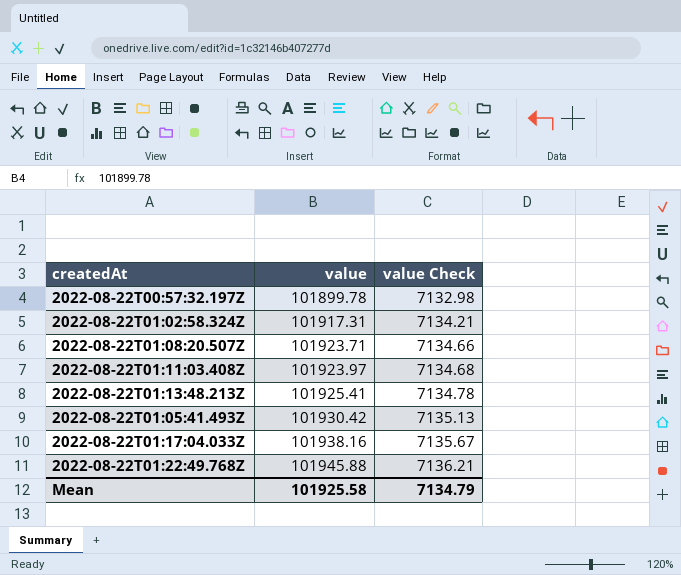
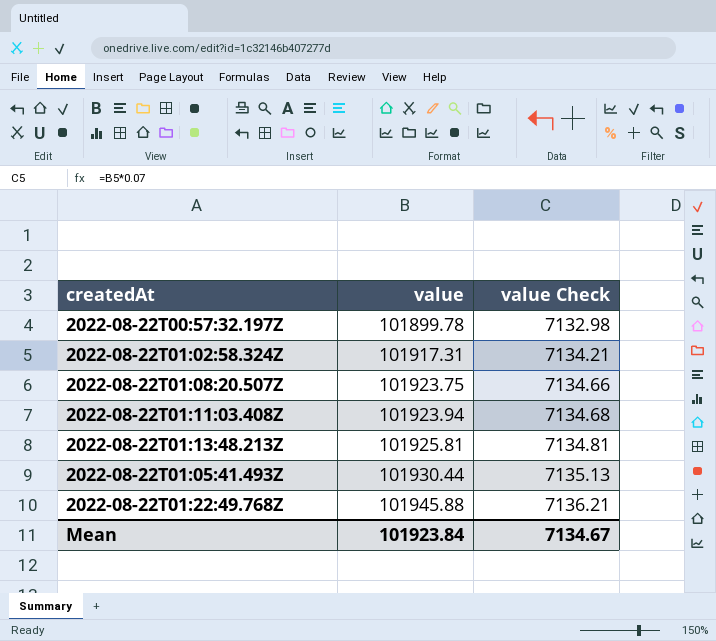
row 2022-08-22T01:17:04.033Z: 101938.16 | 7135.67 -> none
2022-08-22T01:08:20.507Z | value: 101923.71 -> 101923.75
2022-08-22T01:11:03.408Z | value: 101923.97 -> 101923.94
2022-08-22T01:13:48.213Z | value: 101925.41 -> 101925.81
2022-08-22T01:13:48.213Z | value Check: 7134.78 -> 7134.81
2022-08-22T01:05:41.493Z | value: 101930.42 -> 101930.44
Mean | value: 101925.58 -> 101923.84
Mean | value Check: 7134.79 -> 7134.67

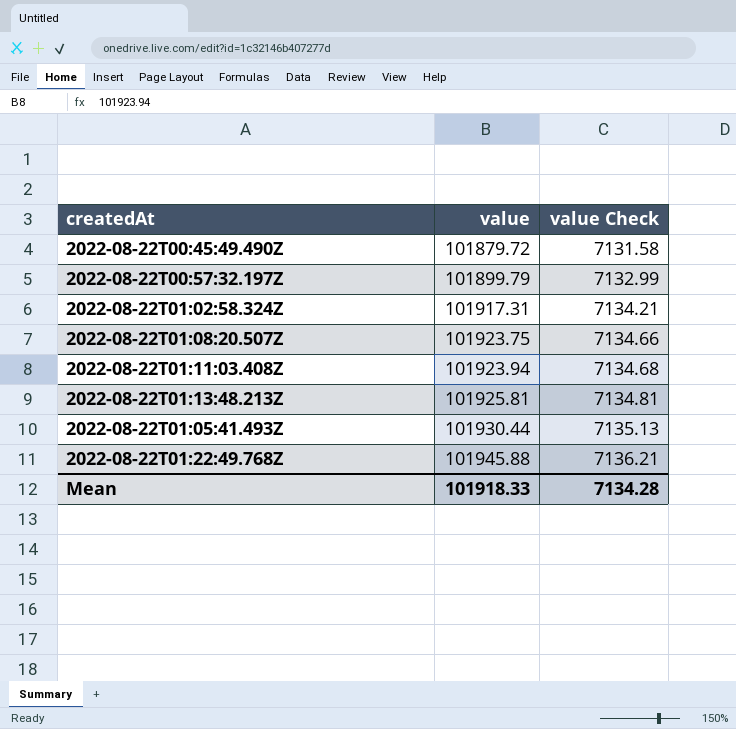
row 2022-08-22T00:45:49.490Z: none -> 101879.72 | 7131.58
2022-08-22T00:57:32.197Z | value: 101899.78 -> 101899.79
2022-08-22T00:57:32.197Z | value Check: 7132.98 -> 7132.99
Mean | value: 101923.84 -> 101918.33
Mean | value Check: 7134.67 -> 7134.28

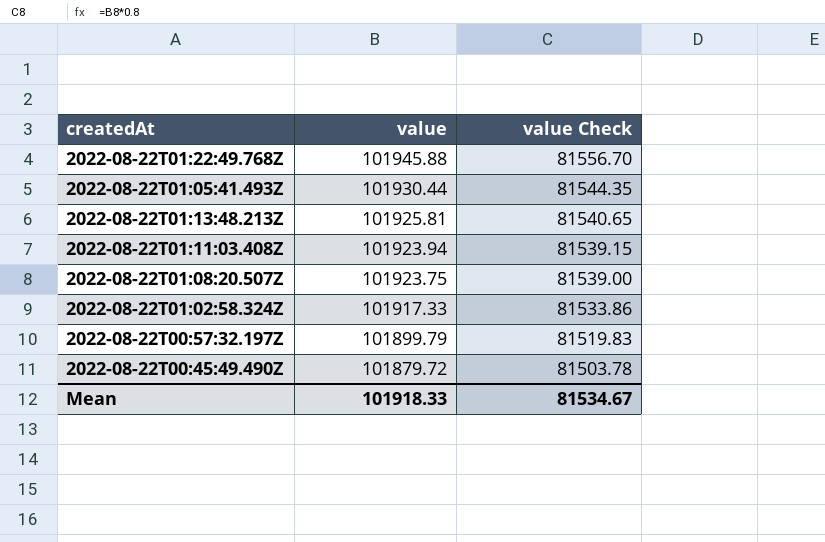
row order: value ascending -> value descending
column value Check | formula: [value] * 0.07 -> [value] * 0.8
2022-08-22T01:02:58.324Z | value: 101917.31 -> 101917.33
Mean | value Check: 7134.28 -> 81534.67

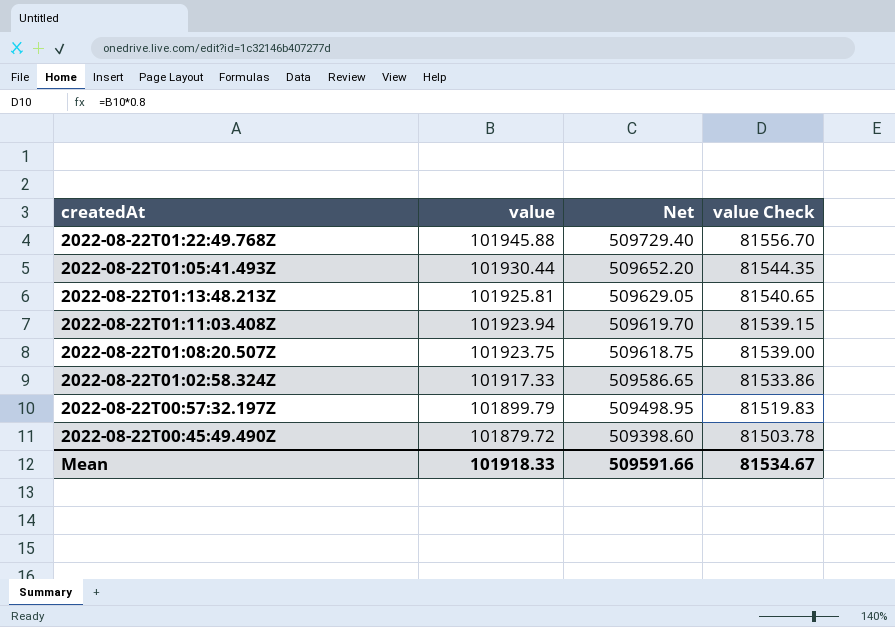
column Net | formula: none -> [value] * 5

